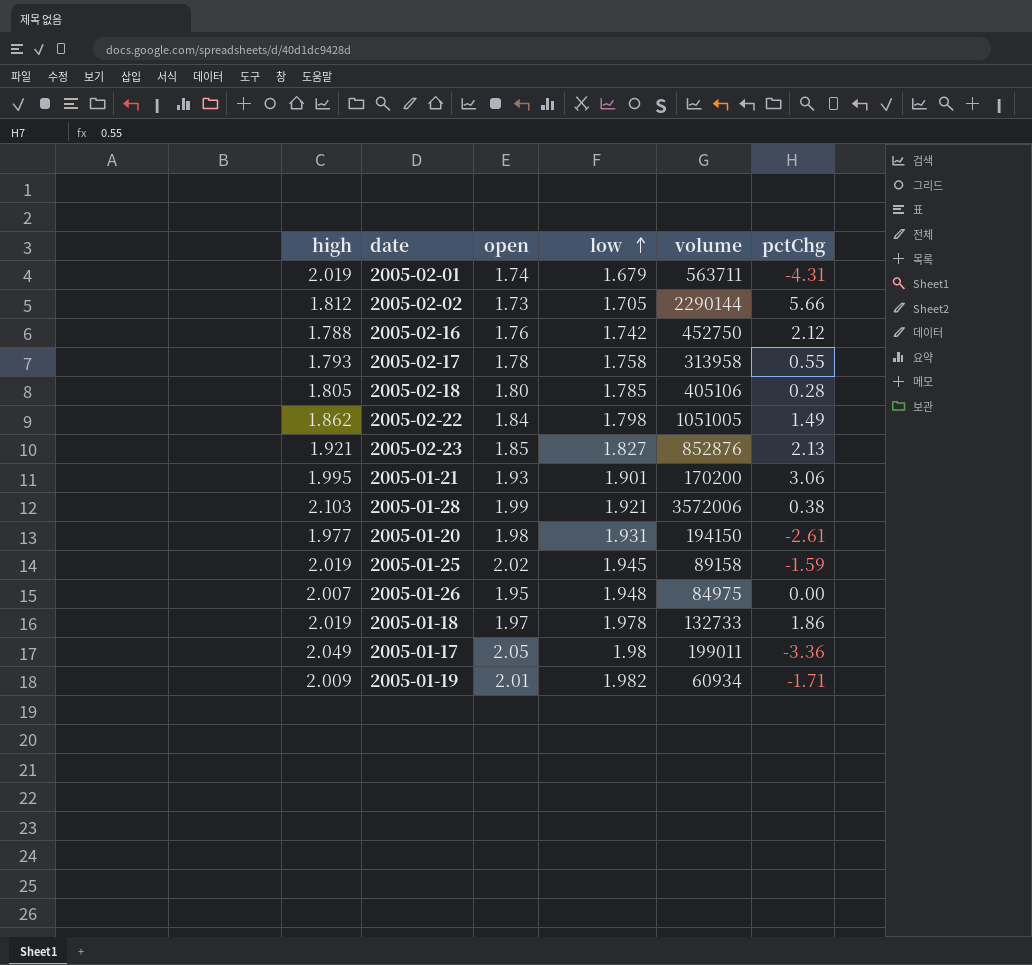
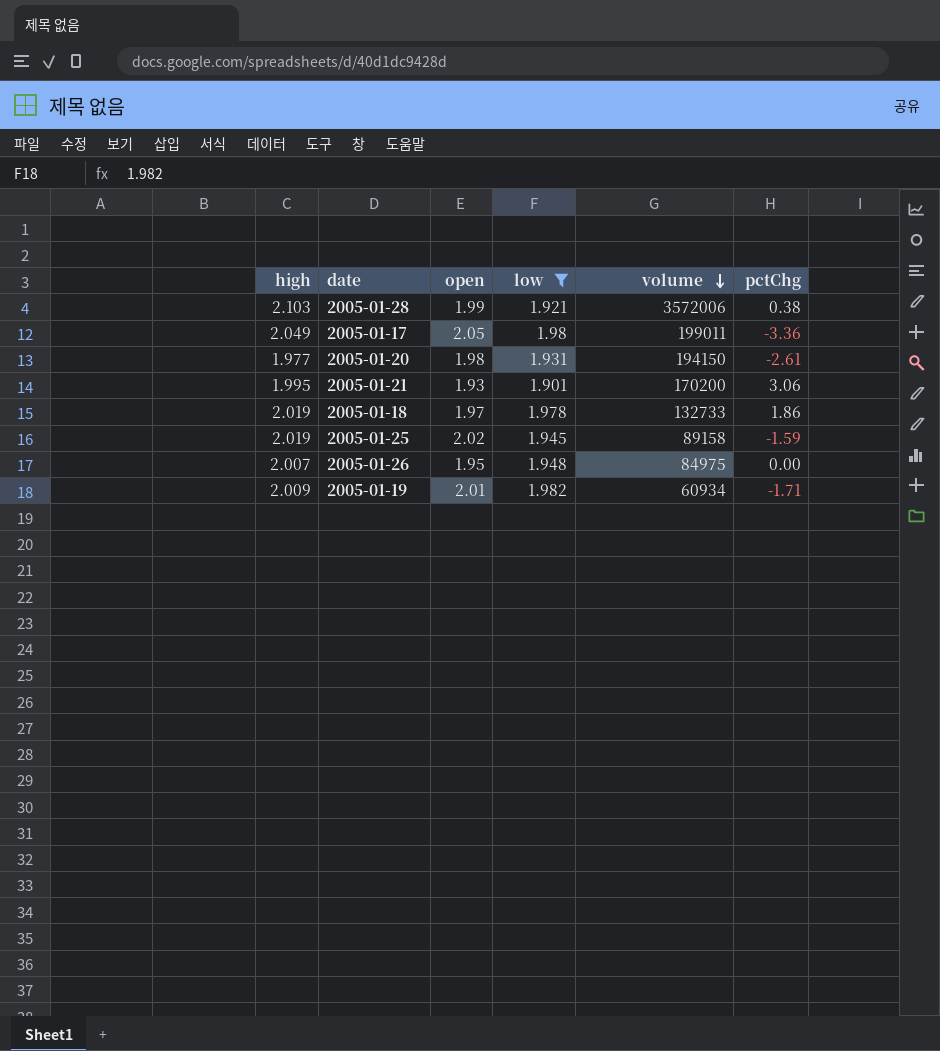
filter: none -> low >= 1.901
row order: low ascending -> volume descending

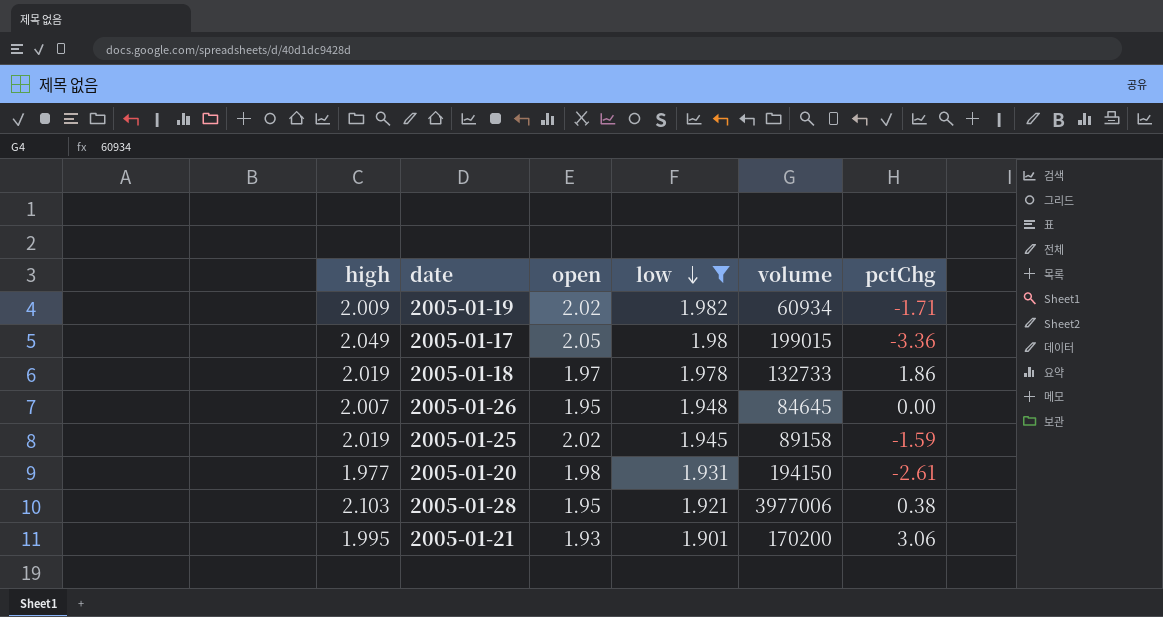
row order: volume descending -> low descending
2005-01-19 | open: 2.01 -> 2.02
2005-01-17 | volume: 199011 -> 199015
2005-01-26 | volume: 84975 -> 84645
2005-01-28 | open: 1.99 -> 1.95
2005-01-28 | volume: 3572006 -> 3977006

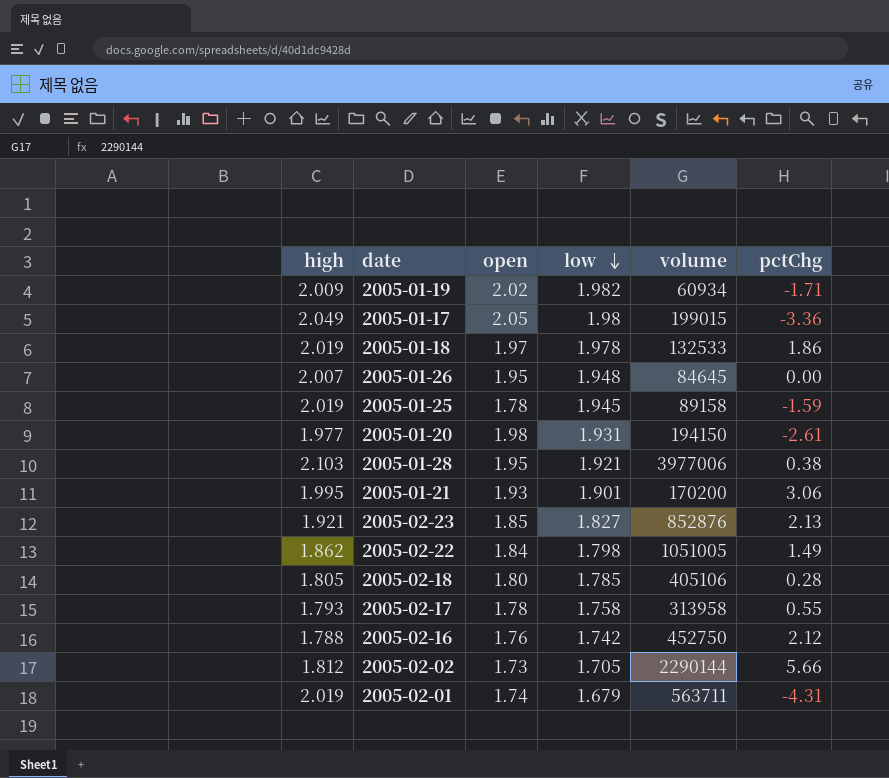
filter: low >= 1.901 -> none
2005-01-18 | volume: 132733 -> 132533
2005-01-25 | open: 2.02 -> 1.78

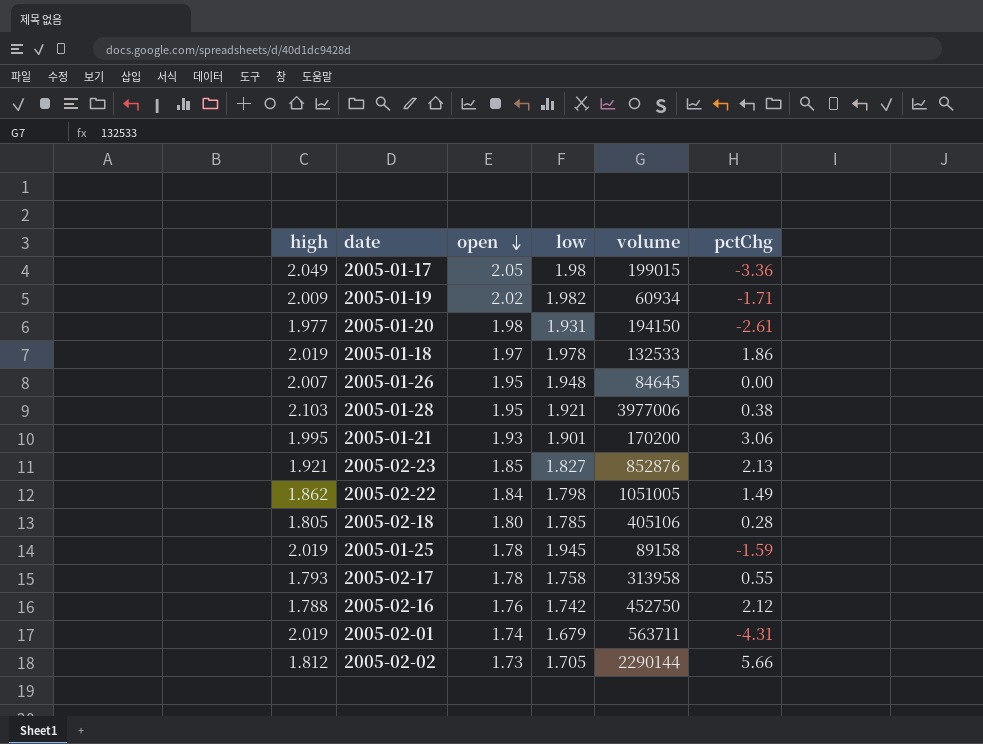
row order: low descending -> open descending

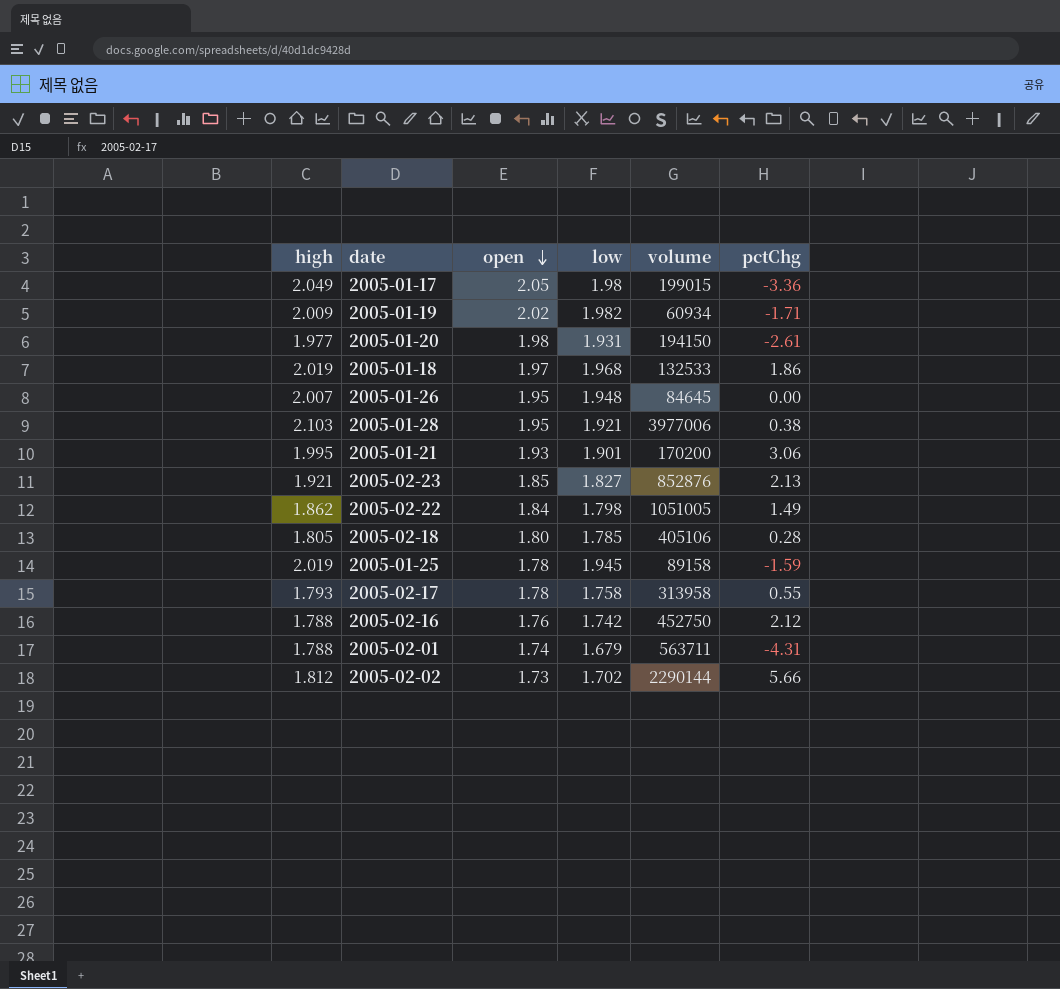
2005-01-18 | low: 1.978 -> 1.968
2005-02-01 | high: 2.019 -> 1.788
2005-02-02 | low: 1.705 -> 1.702

